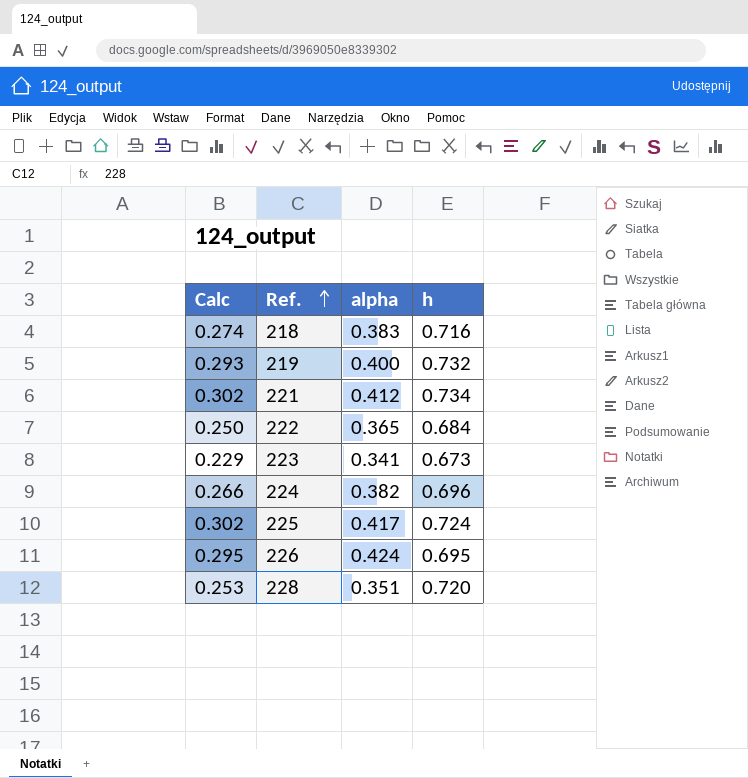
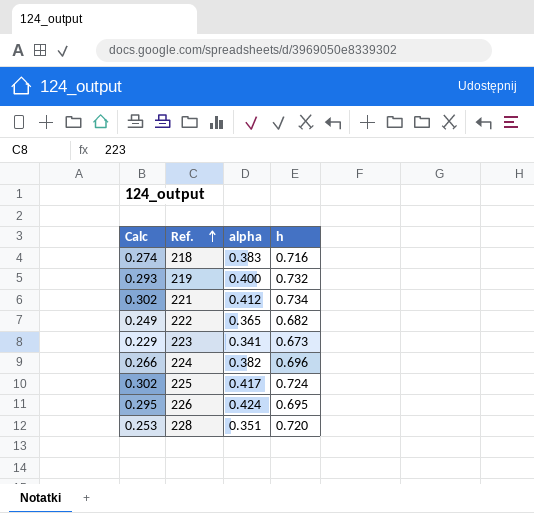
222 | Calc: 0.250 -> 0.249
222 | h: 0.684 -> 0.682

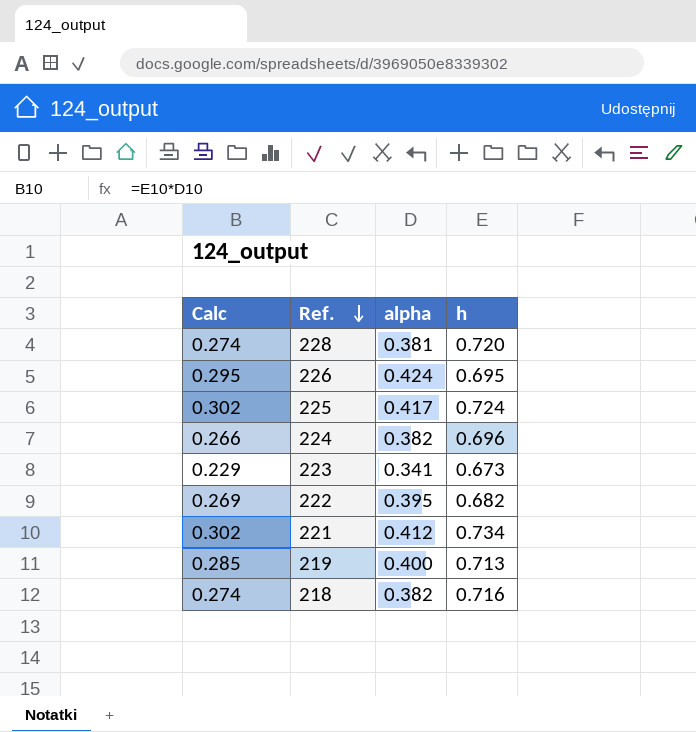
row order: Ref. ascending -> Ref. descending
228 | Calc: 0.253 -> 0.274
228 | alpha: 0.351 -> 0.381
222 | Calc: 0.249 -> 0.269
222 | alpha: 0.365 -> 0.395
219 | Calc: 0.293 -> 0.285
219 | h: 0.732 -> 0.713
218 | alpha: 0.383 -> 0.382

